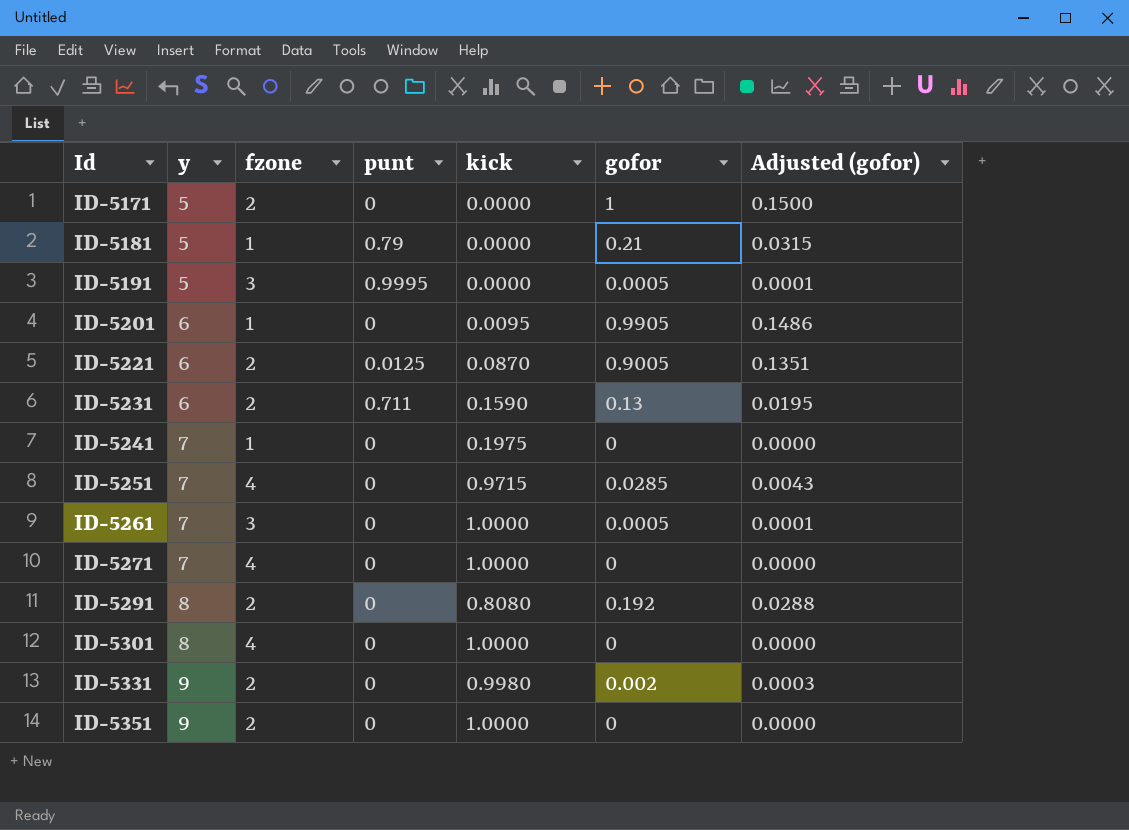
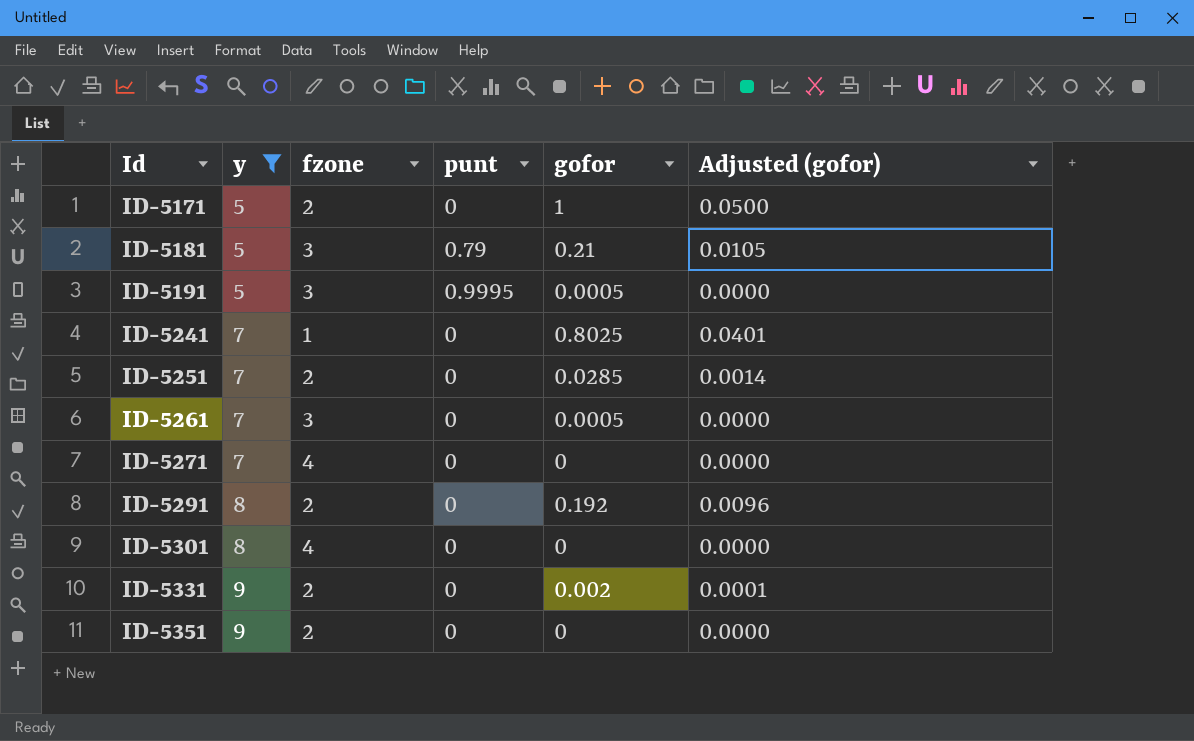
filter: none -> y != 6
column kick | position: 5 -> none
column Adjusted (gofor) | formula: [gofor] * 0.15 -> [gofor] * 0.05
ID-5181 | fzone: 1 -> 3
ID-5241 | gofor: 0 -> 0.8025
ID-5251 | fzone: 4 -> 2

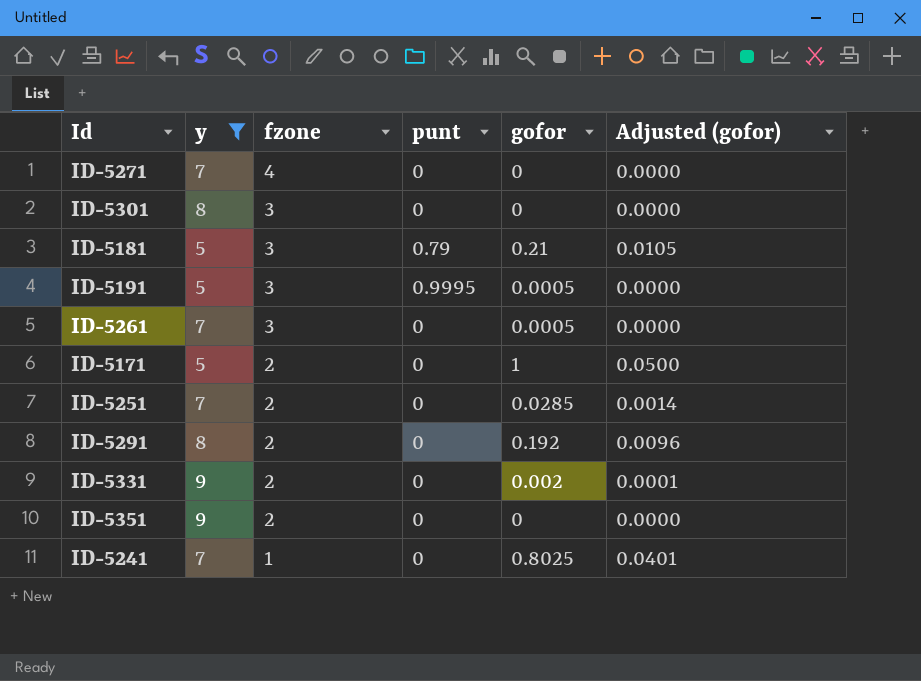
row order: Id ascending -> fzone descending
ID-5301 | fzone: 4 -> 3

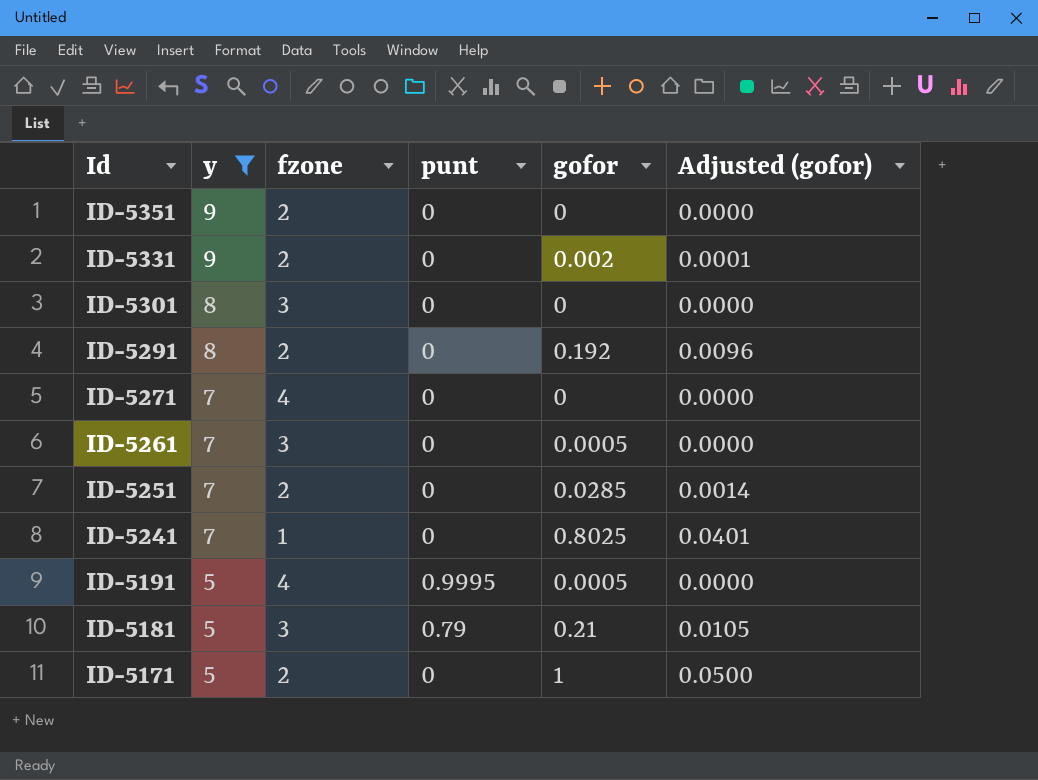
row order: fzone descending -> Id descending
ID-5191 | fzone: 3 -> 4

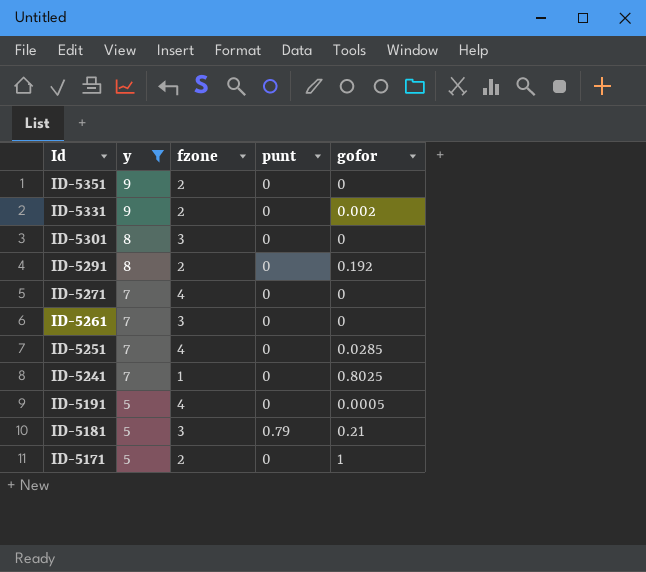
column Adjusted (gofor) | formula: [gofor] * 0.05 -> none
ID-5261 | gofor: 0.0005 -> 0
ID-5251 | fzone: 2 -> 4
ID-5191 | punt: 0.9995 -> 0

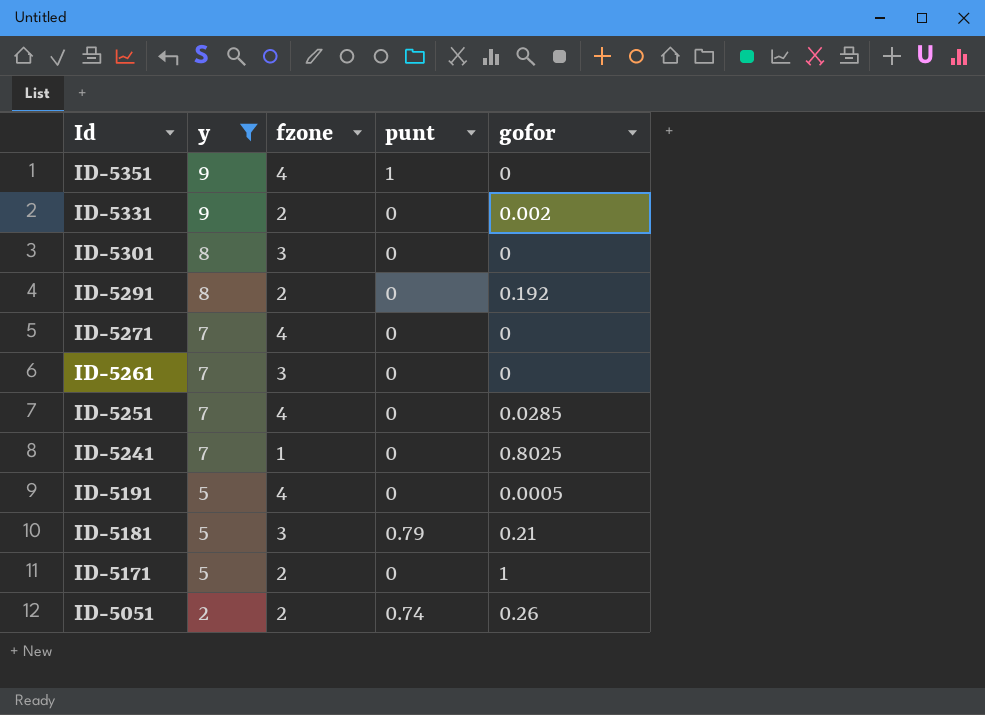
ID-5351 | fzone: 2 -> 4
ID-5351 | punt: 0 -> 1
row ID-5051: none -> 2 | 2 | 0.74 | 0.26

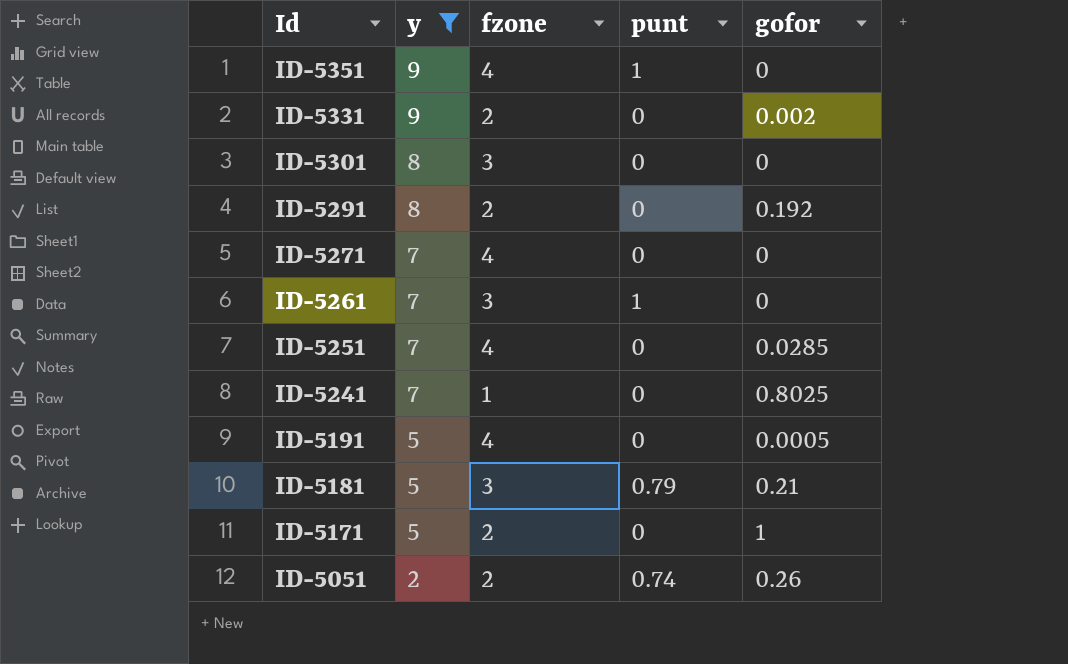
ID-5261 | punt: 0 -> 1

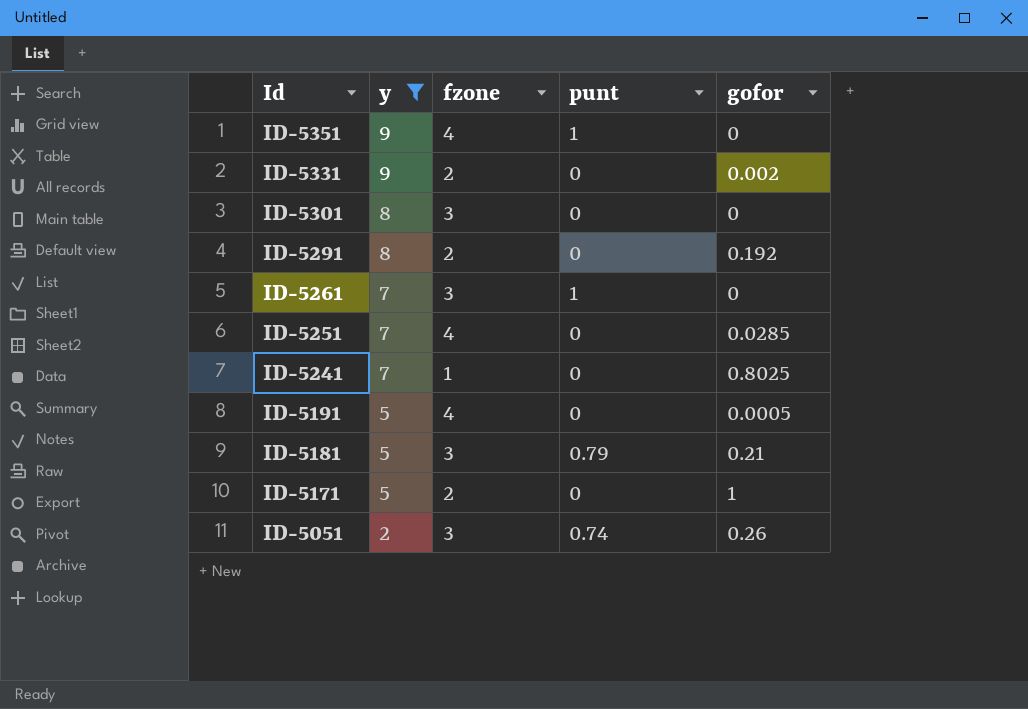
row ID-5271: 7 | 4 | 0 | 0 -> none
ID-5051 | fzone: 2 -> 3

